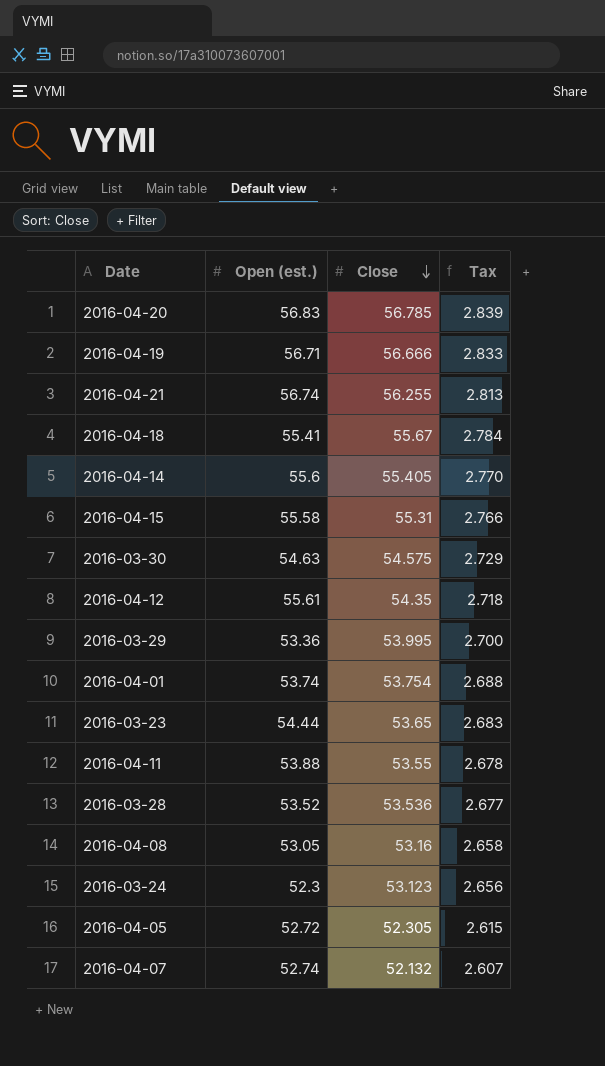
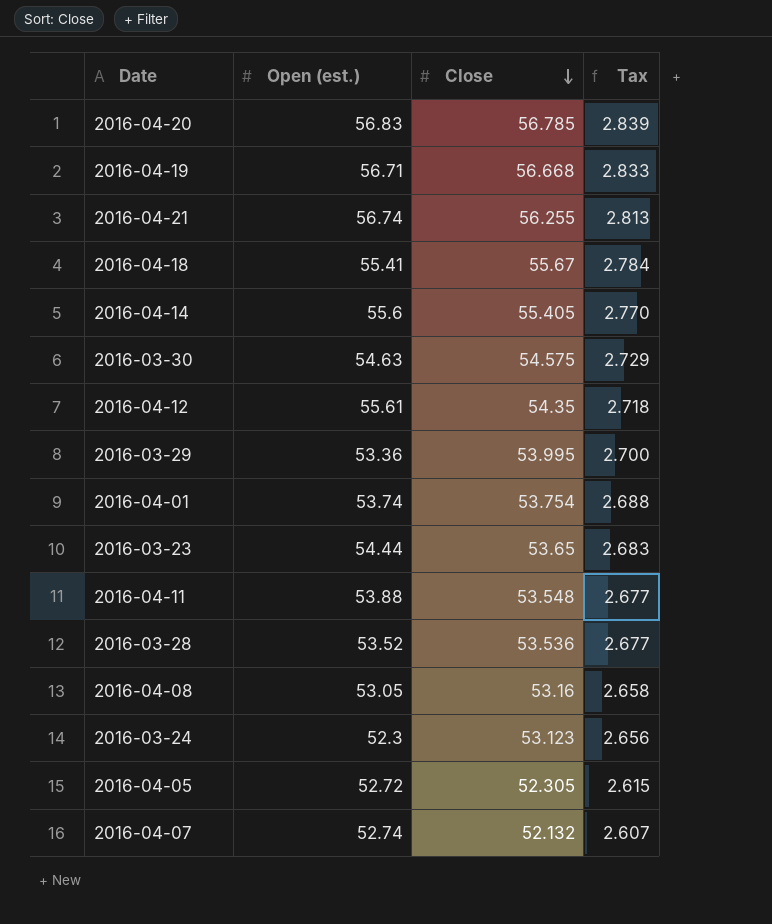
row 2016-04-15: 55.58 | 55.31 | 2.766 -> none
2016-04-19 | Close: 56.666 -> 56.668
2016-04-11 | Close: 53.55 -> 53.548
2016-04-11 | Tax: 2.678 -> 2.677

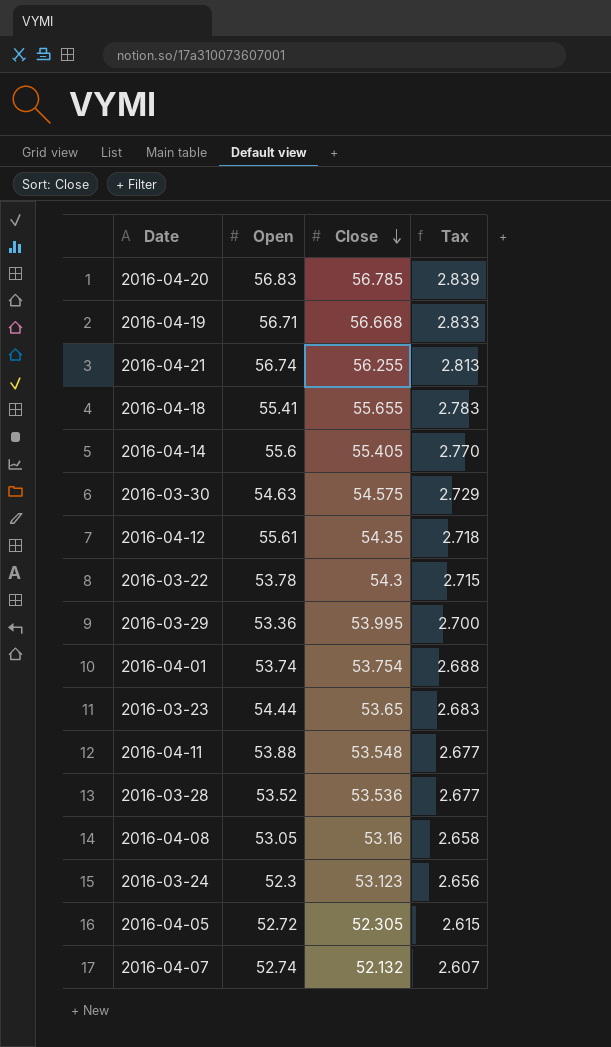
column name: Open (est.) -> Open
2016-04-18 | Close: 55.67 -> 55.655
2016-04-18 | Tax: 2.784 -> 2.783
row 2016-03-22: none -> 53.78 | 54.3 | 2.715

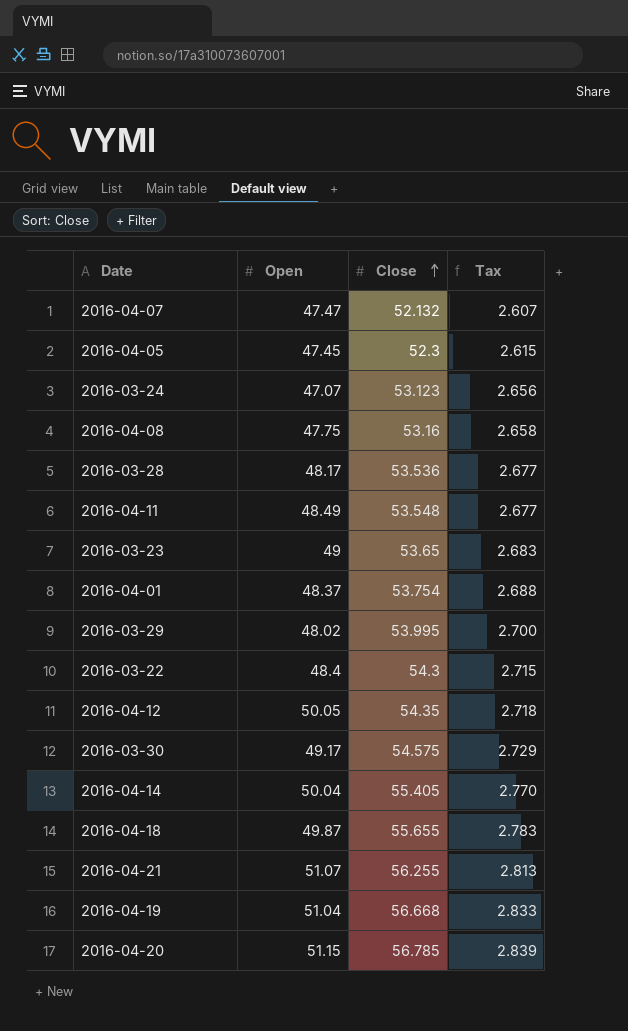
row order: Close descending -> Close ascending
2016-04-07 | Open: 52.74 -> 47.47
2016-04-05 | Open: 52.72 -> 47.45
2016-04-05 | Close: 52.305 -> 52.3
2016-03-24 | Open: 52.3 -> 47.07
2016-04-08 | Open: 53.05 -> 47.75
2016-03-28 | Open: 53.52 -> 48.17
2016-04-11 | Open: 53.88 -> 48.49
2016-03-23 | Open: 54.44 -> 49
2016-04-01 | Open: 53.74 -> 48.37
2016-03-29 | Open: 53.36 -> 48.02
2016-03-22 | Open: 53.78 -> 48.4
2016-04-12 | Open: 55.61 -> 50.05
2016-03-30 | Open: 54.63 -> 49.17
2016-04-14 | Open: 55.6 -> 50.04
2016-04-18 | Open: 55.41 -> 49.87
2016-04-21 | Open: 56.74 -> 51.07
2016-04-19 | Open: 56.71 -> 51.04
2016-04-20 | Open: 56.83 -> 51.15

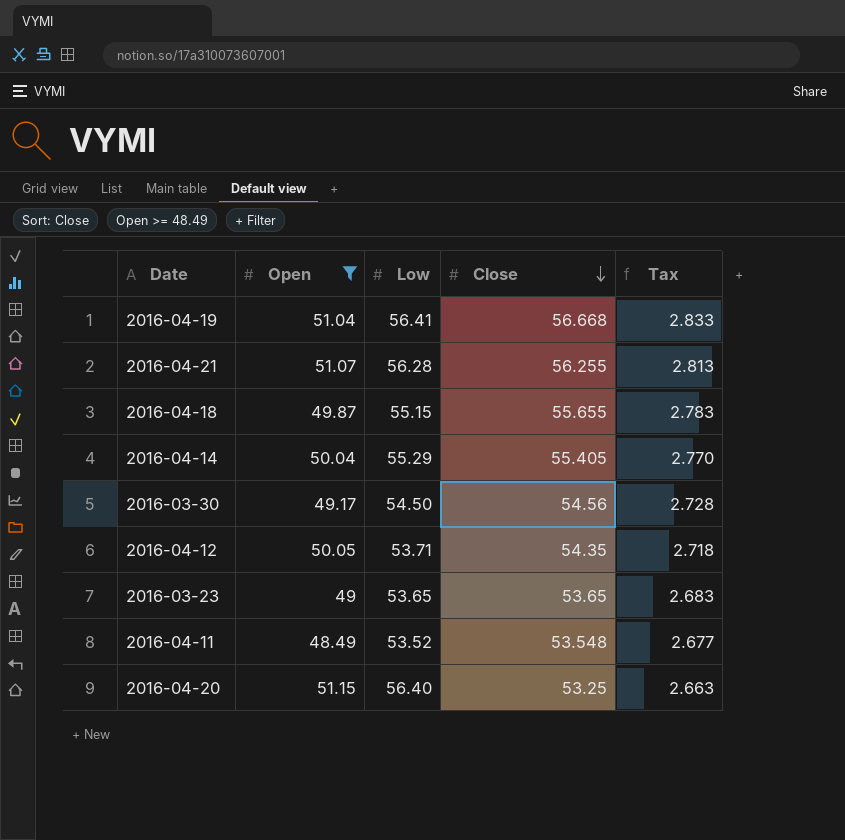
filter: none -> Open >= 48.49
row order: Close ascending -> Close descending
column Low | position: none -> 3
2016-03-30 | Close: 54.575 -> 54.56
2016-03-30 | Tax: 2.729 -> 2.728
2016-04-20 | Close: 56.785 -> 53.25
2016-04-20 | Tax: 2.839 -> 2.663

